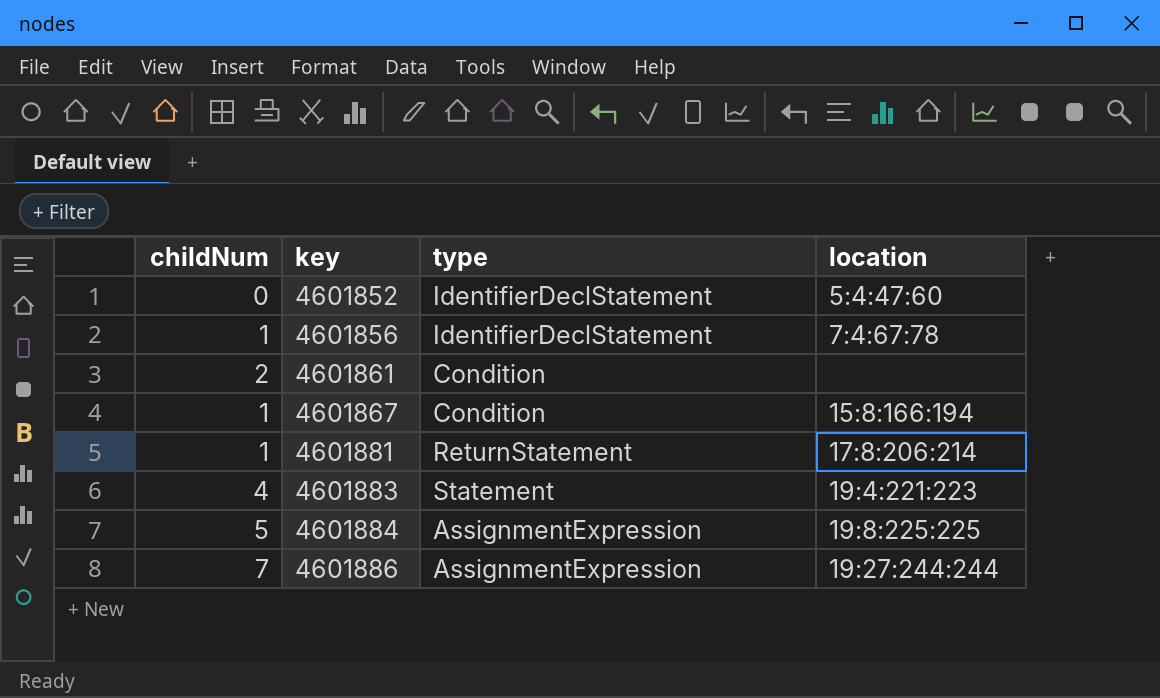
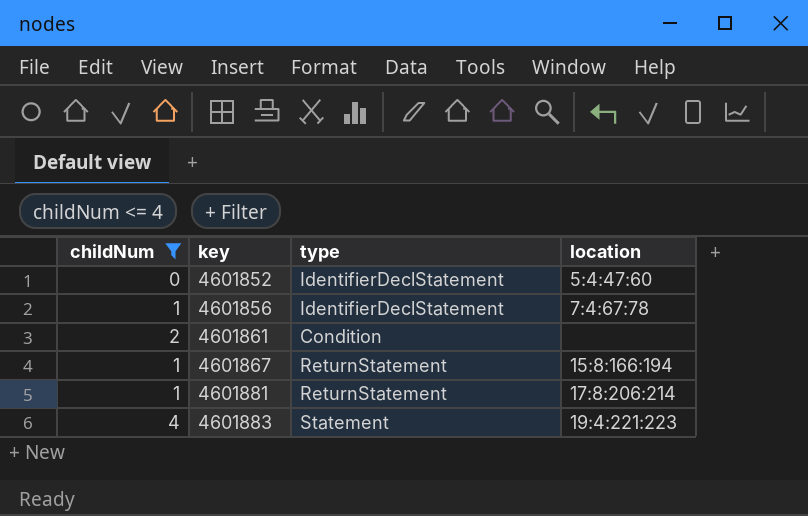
filter: none -> childNum <= 4
4601867 | type: Condition -> ReturnStatement

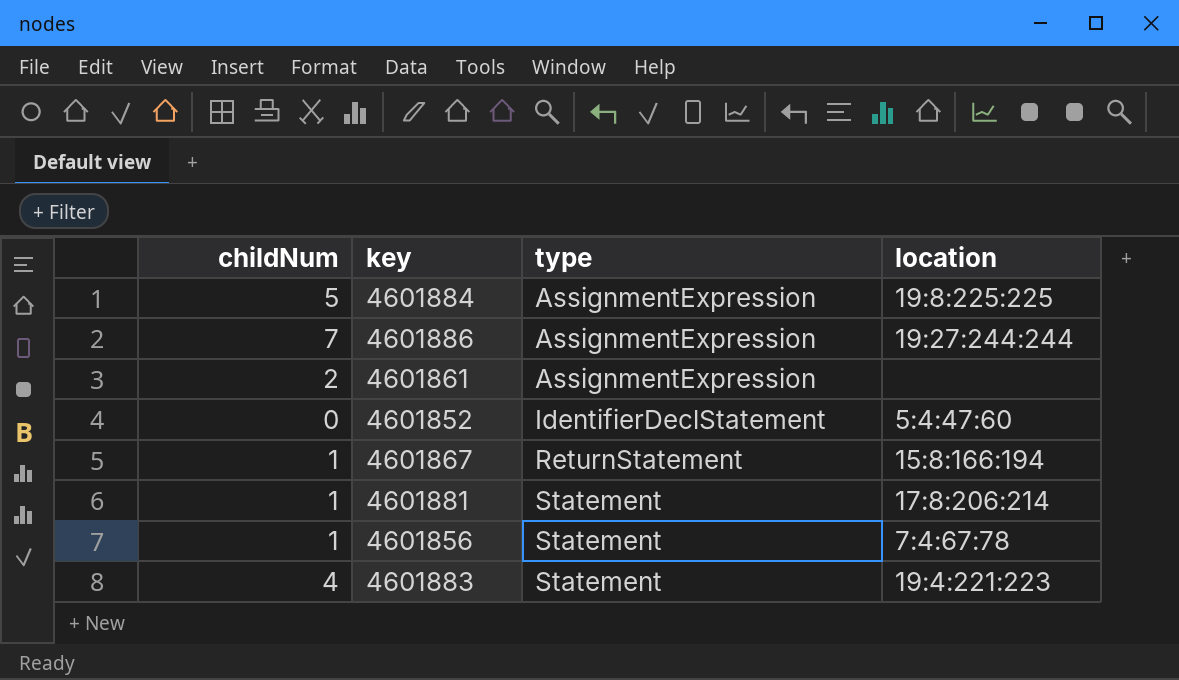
filter: childNum <= 4 -> none
row order: key ascending -> type ascending
4601861 | type: Condition -> AssignmentExpression
4601881 | type: ReturnStatement -> Statement
4601856 | type: IdentifierDeclStatement -> Statement

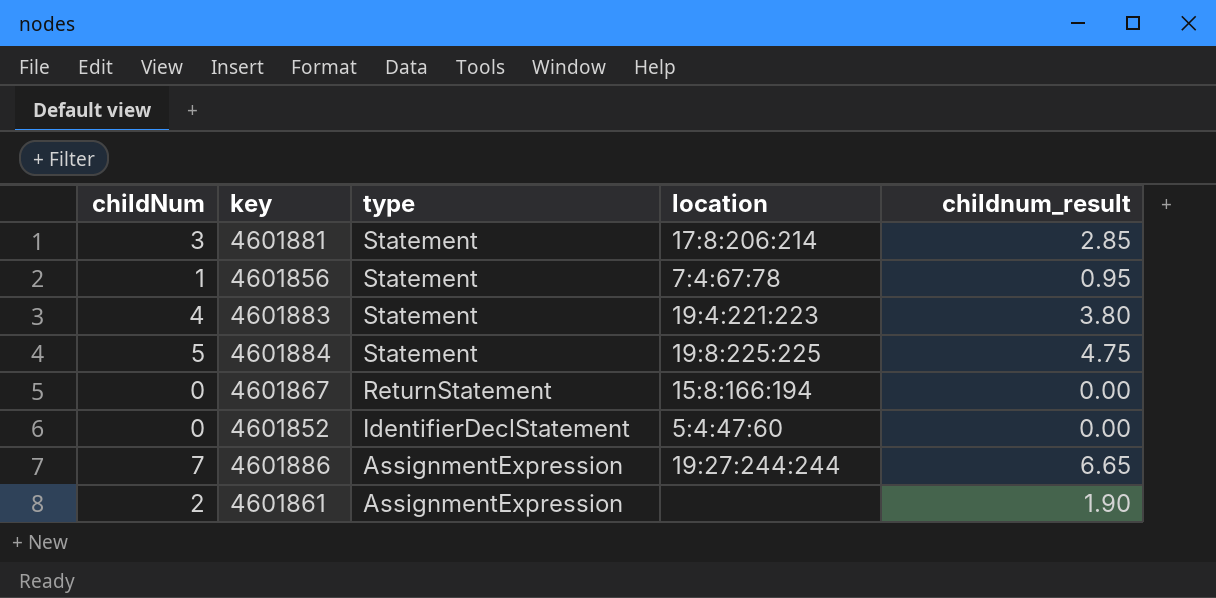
row order: type ascending -> type descending
column childnum_result | formula: none -> [childNum] * 0.95
4601881 | childNum: 1 -> 3
4601884 | type: AssignmentExpression -> Statement
4601867 | childNum: 1 -> 0

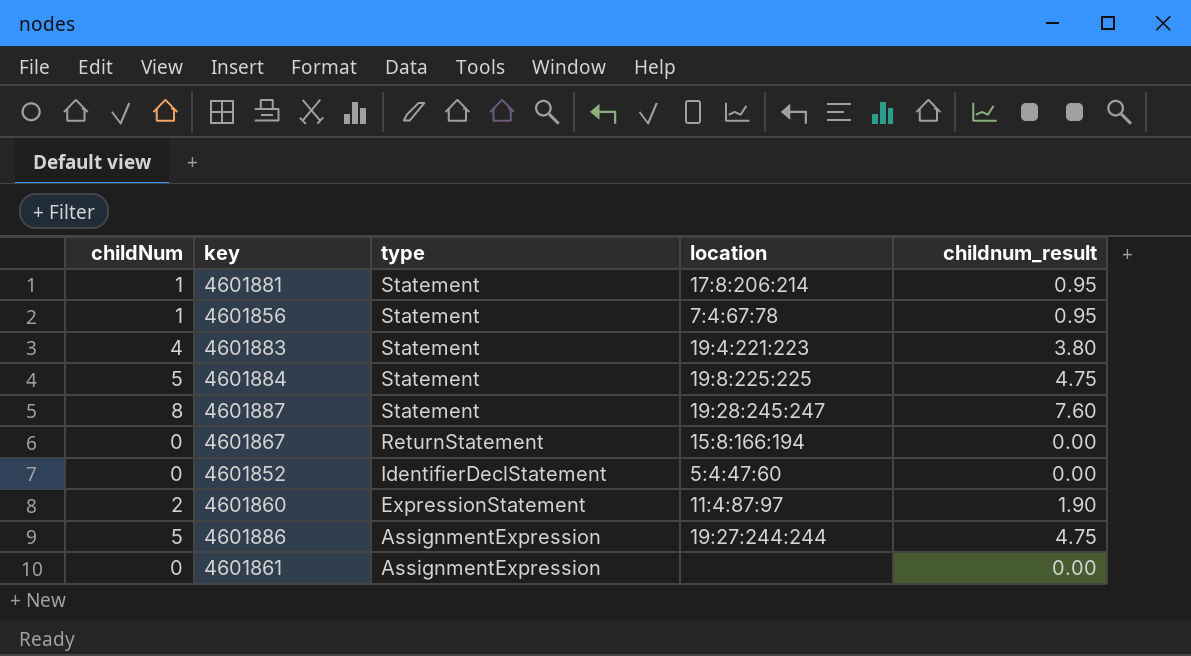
4601881 | childNum: 3 -> 1
4601881 | childnum_result: 2.85 -> 0.95
row 4601887: none -> 8 | Statement | 19:28:245:247 | 7.60
row 4601860: none -> 2 | ExpressionStatement | 11:4:87:97 | 1.90
4601886 | childNum: 7 -> 5
4601886 | childnum_result: 6.65 -> 4.75
4601861 | childNum: 2 -> 0
4601861 | childnum_result: 1.90 -> 0.00

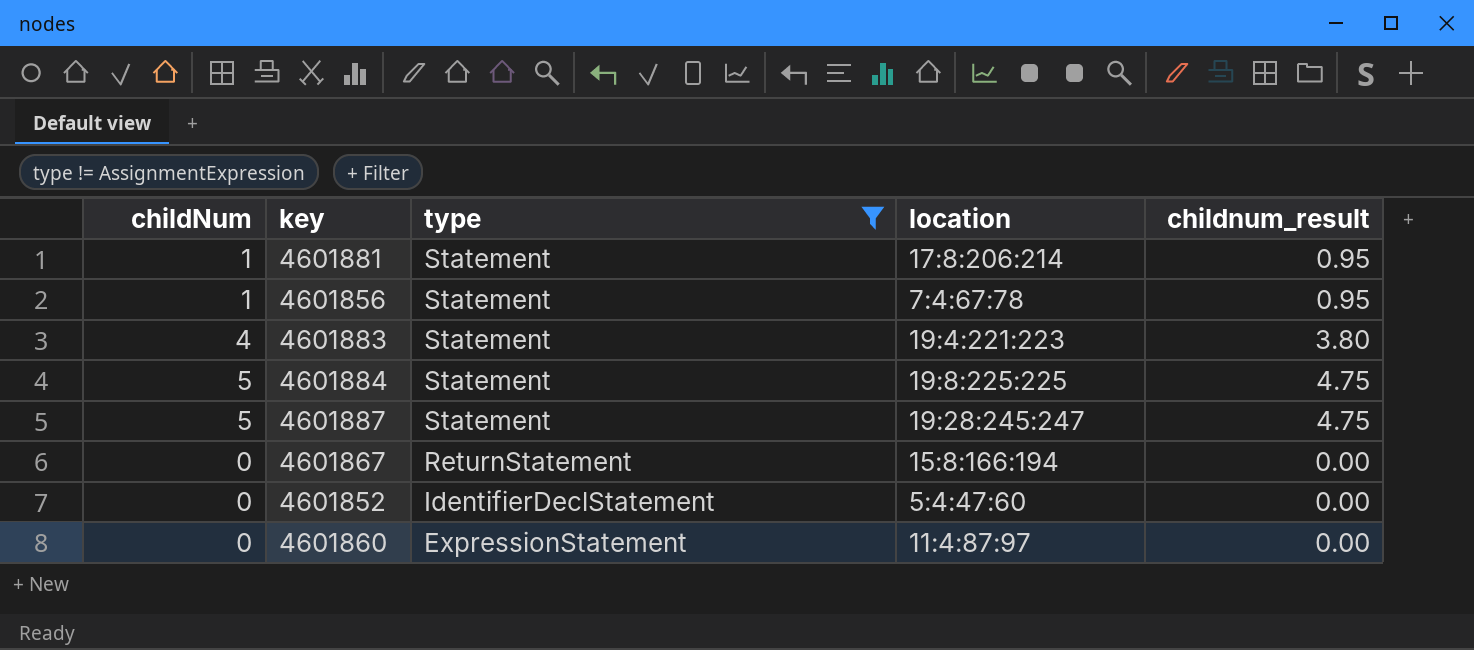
filter: none -> type != AssignmentExpression
4601887 | childNum: 8 -> 5
4601887 | childnum_result: 7.60 -> 4.75
4601860 | childNum: 2 -> 0
4601860 | childnum_result: 1.90 -> 0.00

